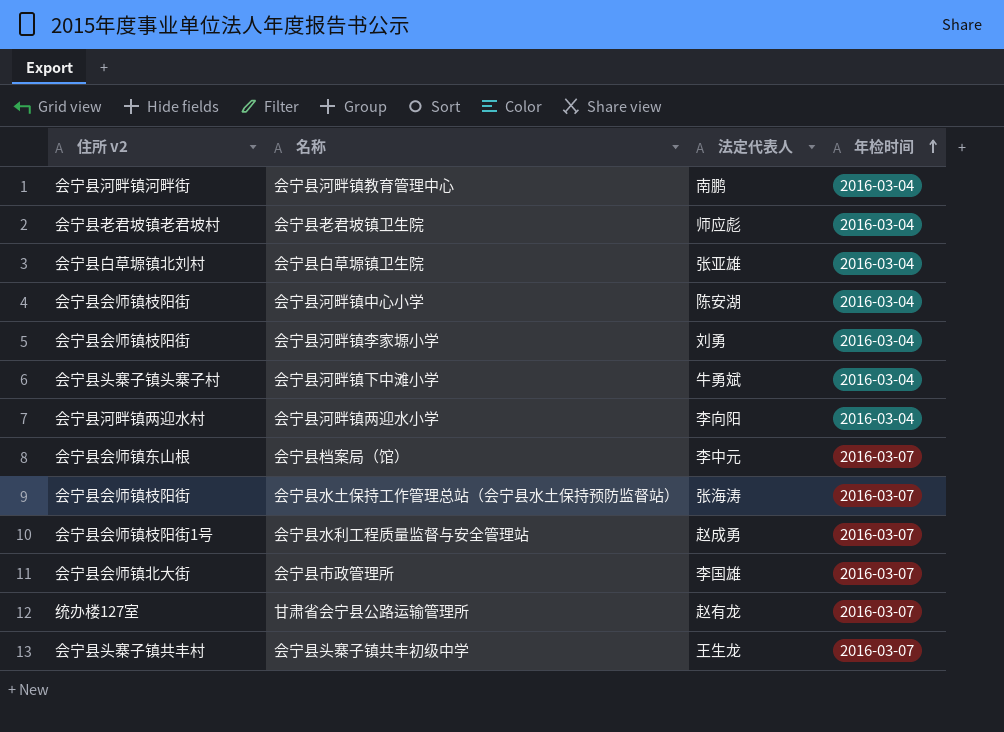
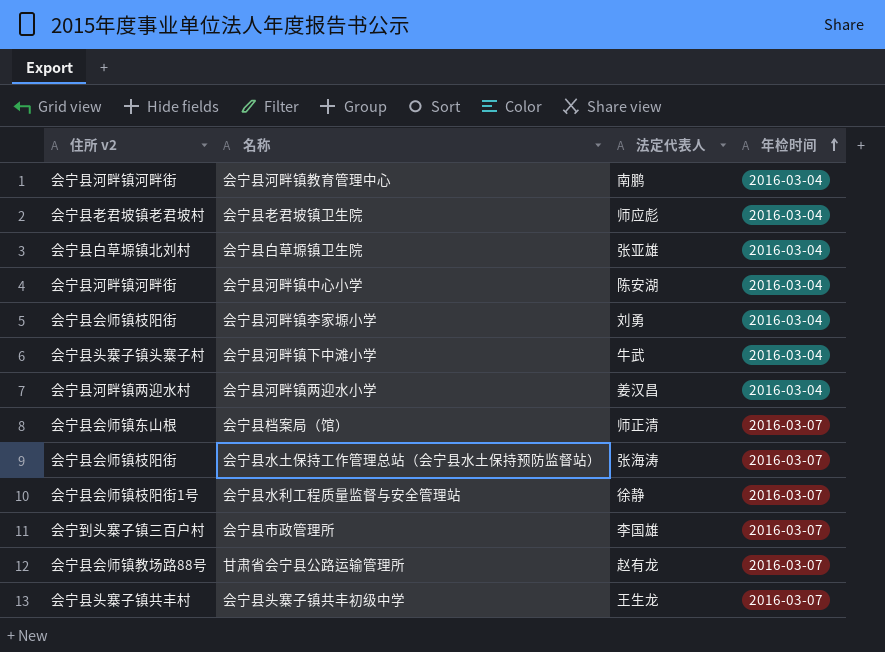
会宁县河畔镇中心小学 | 住所 v2: 会宁县会师镇枝阳街 -> 会宁县河畔镇河畔街
会宁县河畔镇下中滩小学 | 法定代表人: 牛勇斌 -> 牛武
会宁县河畔镇两迎水小学 | 法定代表人: 李向阳 -> 姜汉昌
会宁县档案局（馆） | 法定代表人: 李中元 -> 师正清
会宁县水利工程质量监督与安全管理站 | 法定代表人: 赵成勇 -> 徐静
会宁县市政管理所 | 住所 v2: 会宁县会师镇北大街 -> 会宁到头寨子镇三百户村
甘肃省会宁县公路运输管理所 | 住所 v2: 统办楼127室 -> 会宁县会师镇教场路88号

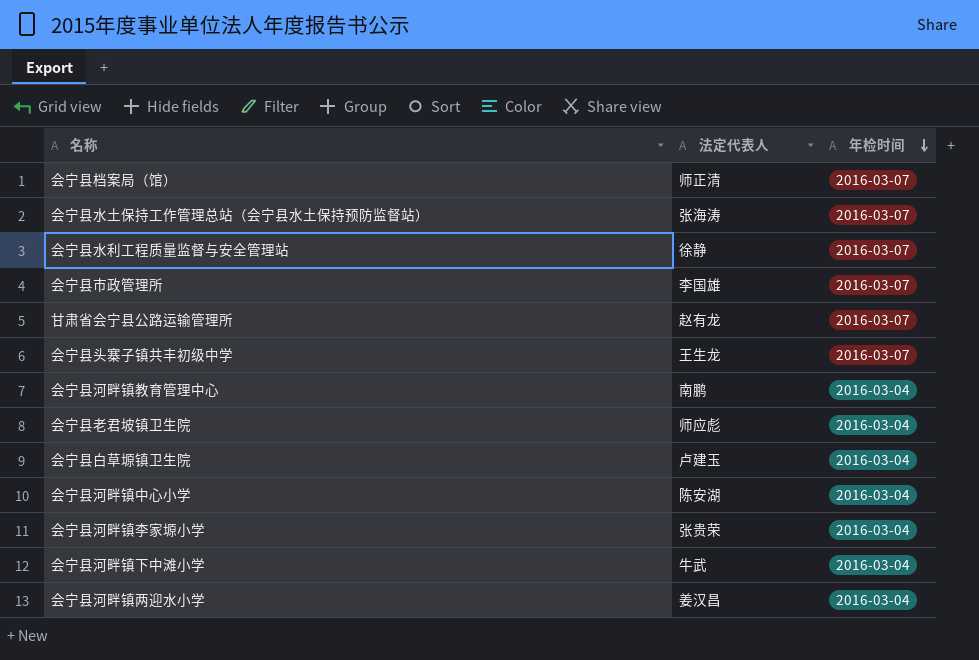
row order: 年检时间 ascending -> 年检时间 descending
column 住所 v2 | position: 1 -> none
会宁县白草塬镇卫生院 | 法定代表人: 张亚雄 -> 卢建玉
会宁县河畔镇李家塬小学 | 法定代表人: 刘勇 -> 张贵荣

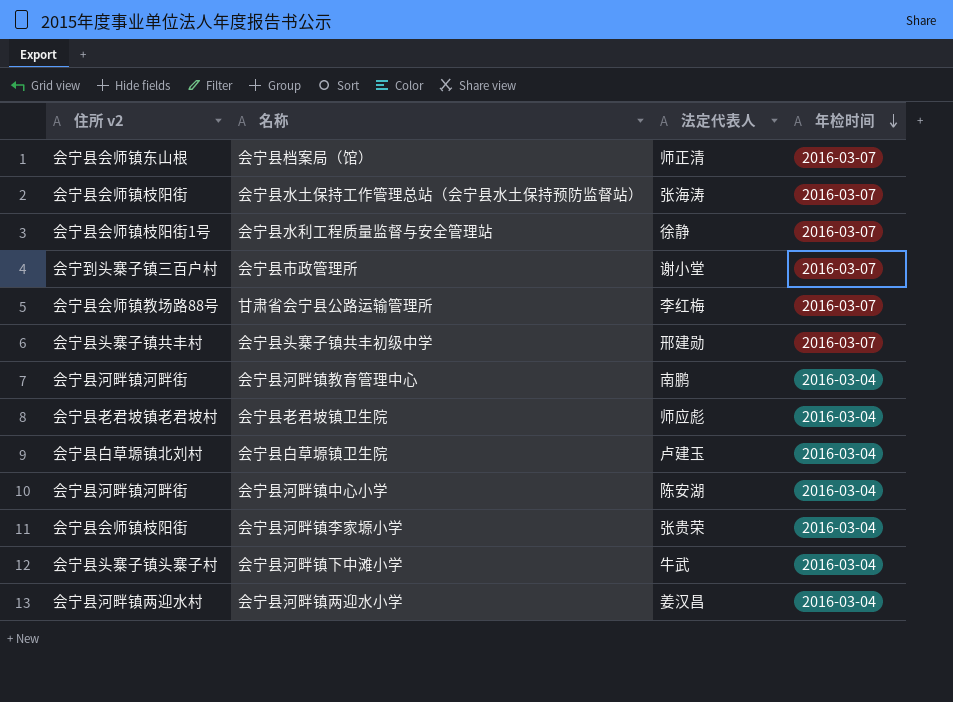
column 住所 v2 | position: none -> 1
会宁县市政管理所 | 法定代表人: 李国雄 -> 谢小堂
甘肃省会宁县公路运输管理所 | 法定代表人: 赵有龙 -> 李红梅
会宁县头寨子镇共丰初级中学 | 法定代表人: 王生龙 -> 邢建勋

